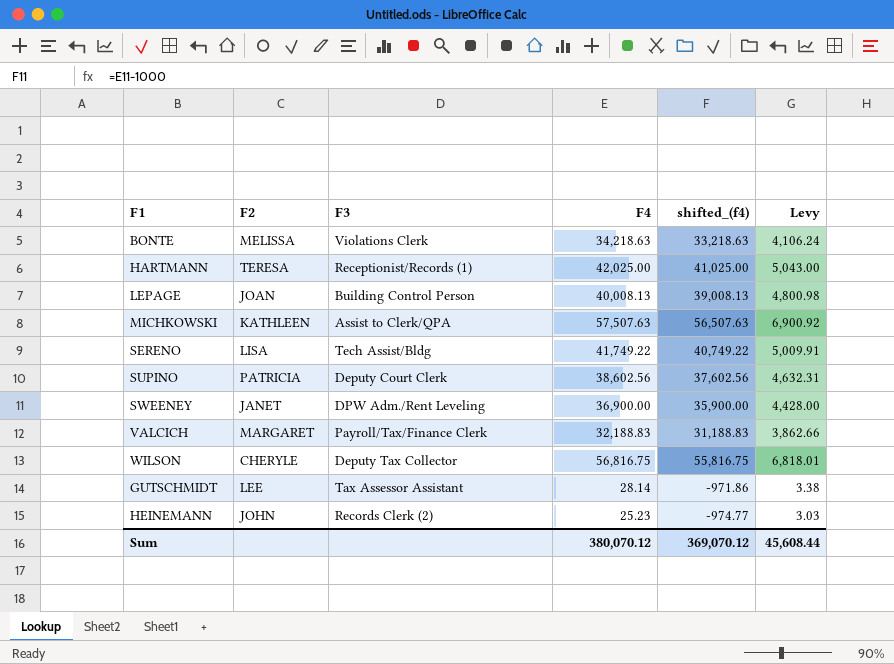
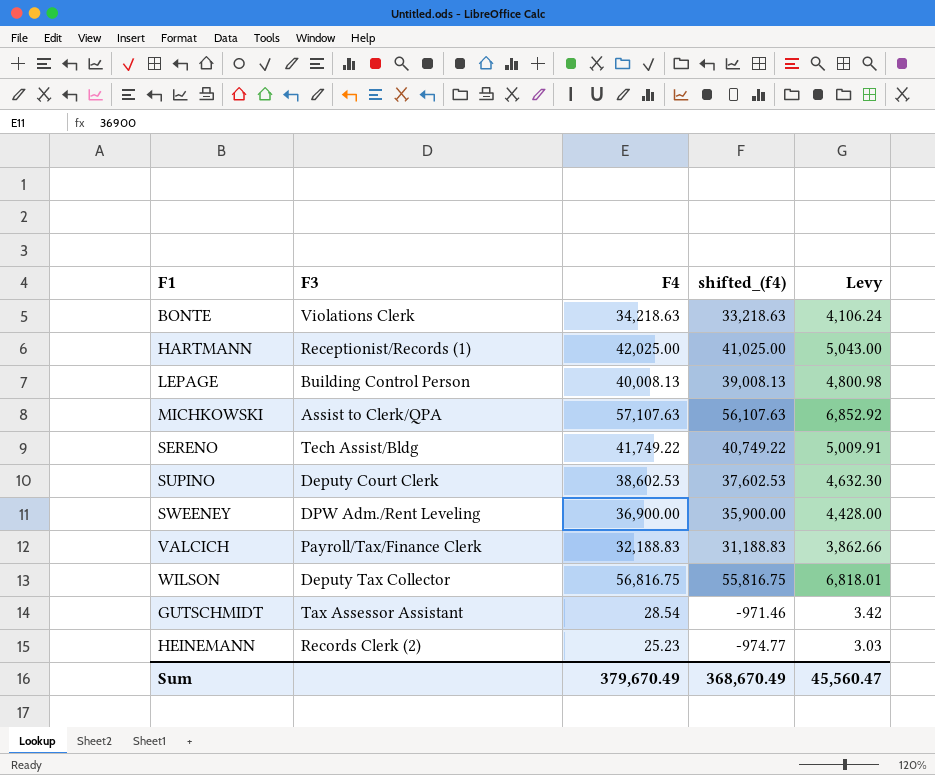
column F2 | position: 2 -> none
MICHKOWSKI | F4: 57,507.63 -> 57,107.63
MICHKOWSKI | shifted_(f4): 56,507.63 -> 56,107.63
MICHKOWSKI | Levy: 6,900.92 -> 6,852.92
SUPINO | F4: 38,602.56 -> 38,602.53
SUPINO | shifted_(f4): 37,602.56 -> 37,602.53
SUPINO | Levy: 4,632.31 -> 4,632.30
GUTSCHMIDT | F4: 28.14 -> 28.54
GUTSCHMIDT | shifted_(f4): -971.86 -> -971.46
GUTSCHMIDT | Levy: 3.38 -> 3.42
Sum | F4: 380,070.12 -> 379,670.49
Sum | shifted_(f4): 369,070.12 -> 368,670.49
Sum | Levy: 45,608.44 -> 45,560.47

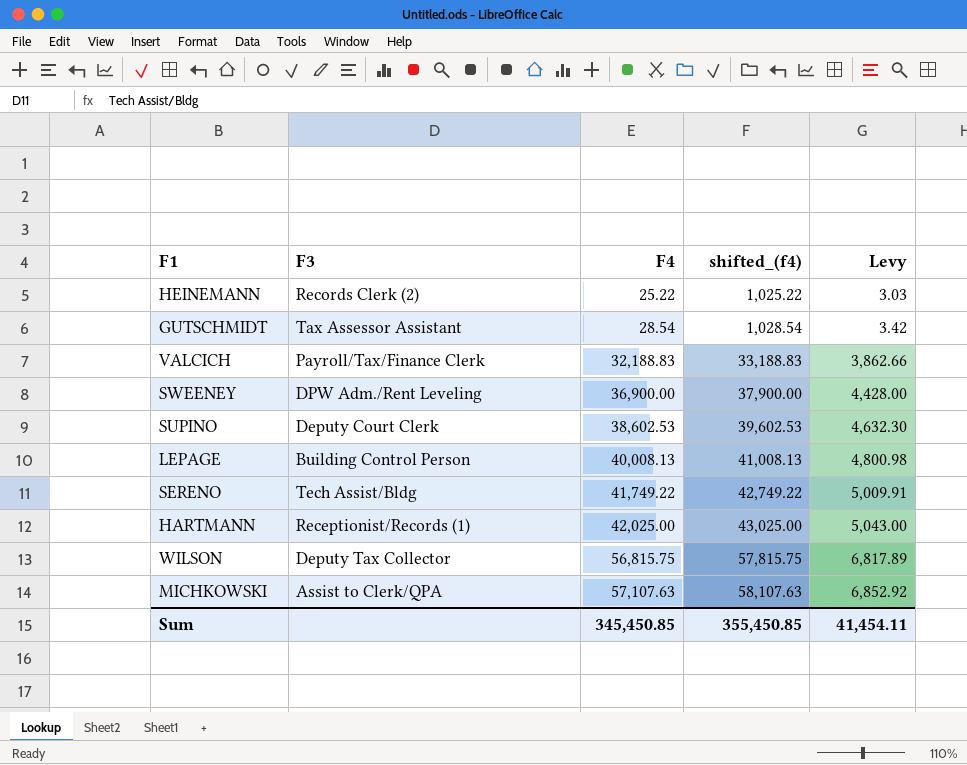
row order: none -> F4 ascending
column shifted_(f4) | formula: [F4] - 1000 -> [F4] + 1000
row BONTE: Violations Clerk | 34,218.63 | 33,218.63 | 4,106.24 -> none
HEINEMANN | F4: 25.23 -> 25.22
WILSON | F4: 56,816.75 -> 56,815.75
WILSON | Levy: 6,818.01 -> 6,817.89
Sum | F4: 379,670.49 -> 345,450.85
Sum | shifted_(f4): 368,670.49 -> 355,450.85
Sum | Levy: 45,560.47 -> 41,454.11

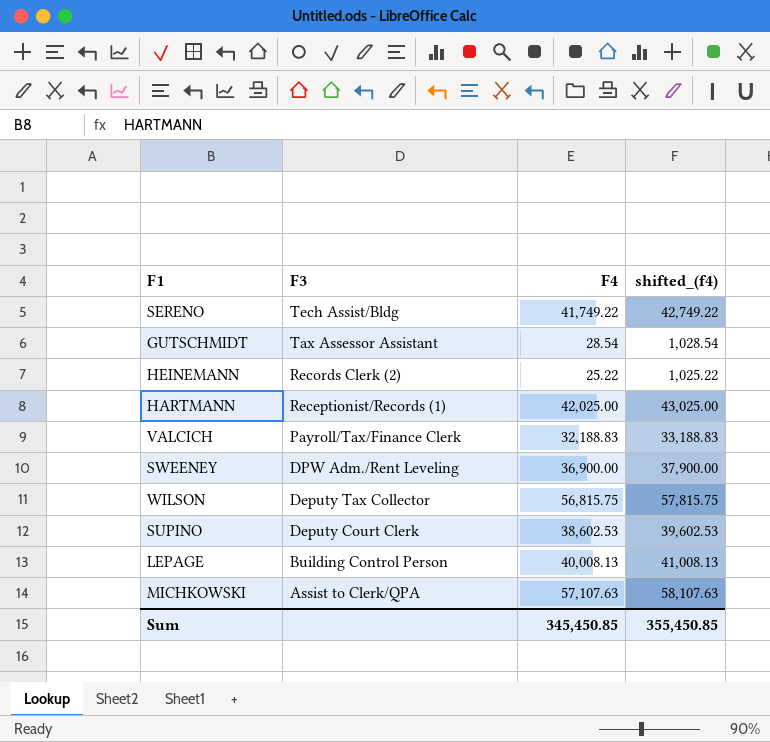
row order: F4 ascending -> F3 descending
column Levy | formula: [F4] * 0.12 -> none

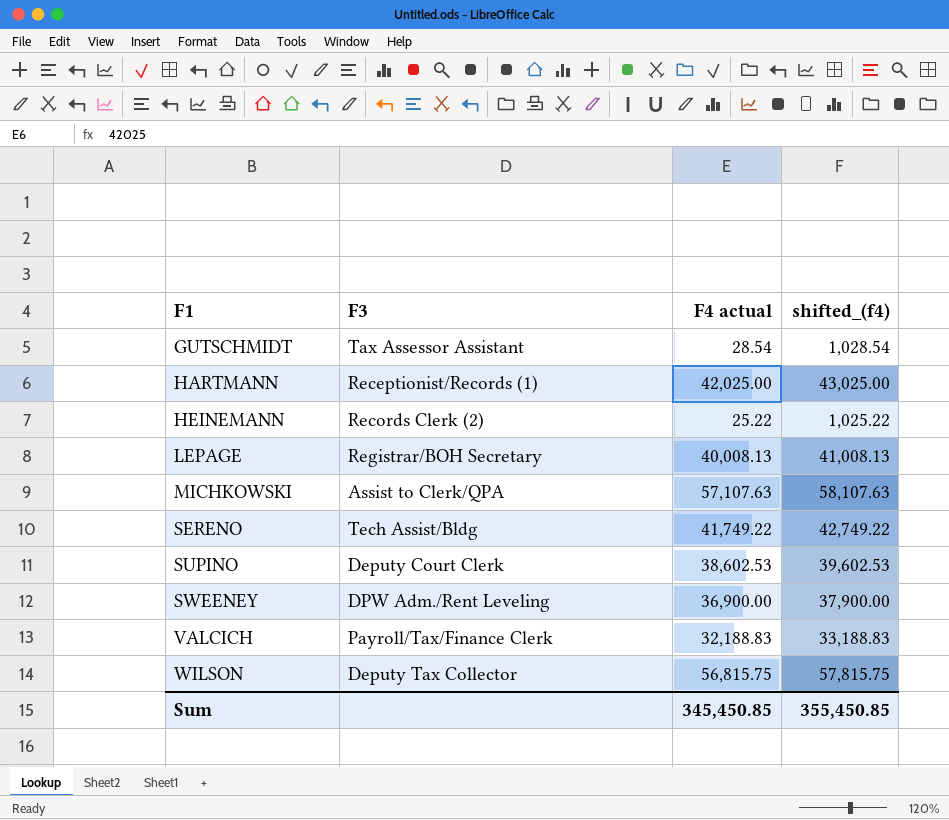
row order: F3 descending -> F1 ascending
column name: F4 -> F4 actual
LEPAGE | F3: Building Control Person -> Registrar/BOH Secretary

